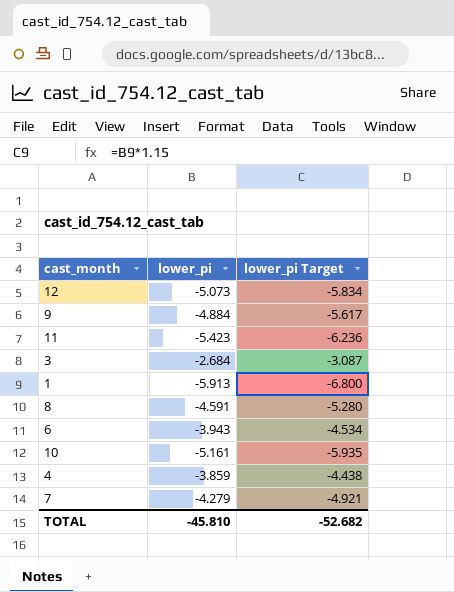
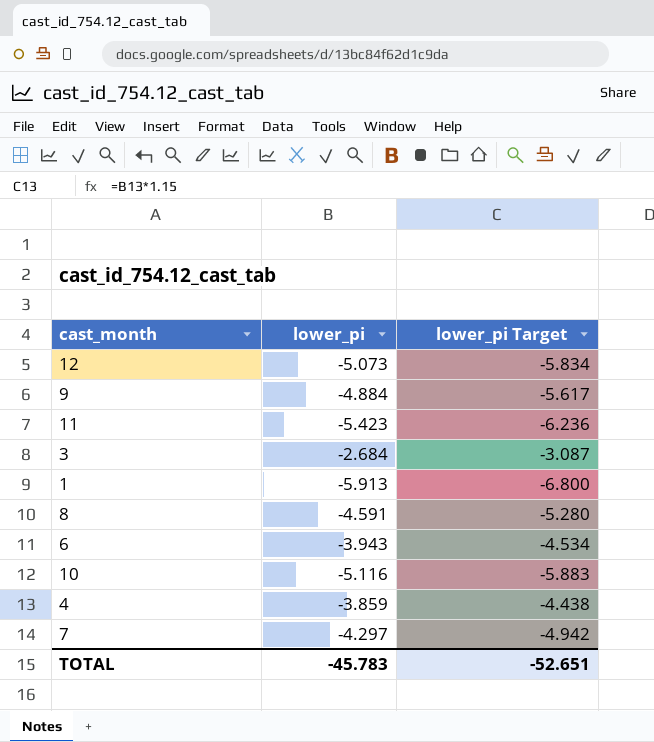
10 | lower_pi: -5.161 -> -5.116
10 | lower_pi Target: -5.935 -> -5.883
7 | lower_pi: -4.279 -> -4.297
7 | lower_pi Target: -4.921 -> -4.942
TOTAL | lower_pi: -45.810 -> -45.783
TOTAL | lower_pi Target: -52.682 -> -52.651

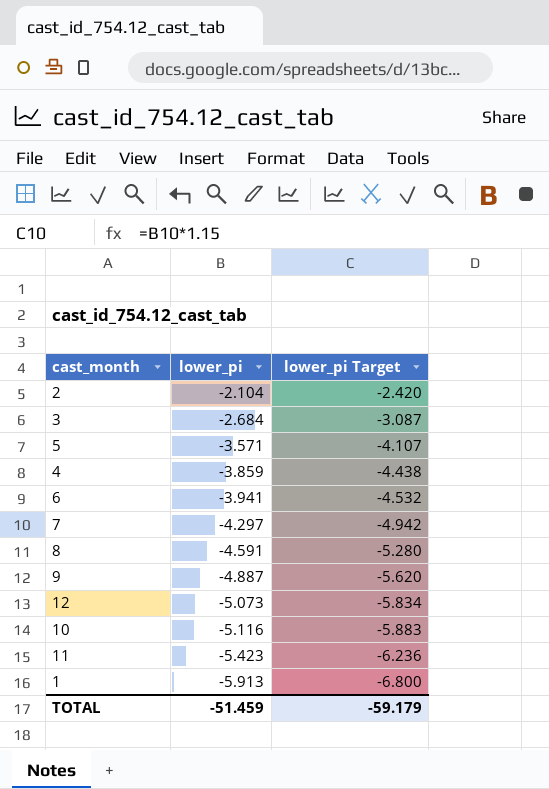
row order: none -> lower_pi descending
row 2: none -> -2.104 | -2.420
row 5: none -> -3.571 | -4.107
6 | lower_pi: -3.943 -> -3.941
6 | lower_pi Target: -4.534 -> -4.532
9 | lower_pi: -4.884 -> -4.887
9 | lower_pi Target: -5.617 -> -5.620
TOTAL | lower_pi: -45.783 -> -51.459
TOTAL | lower_pi Target: -52.651 -> -59.179

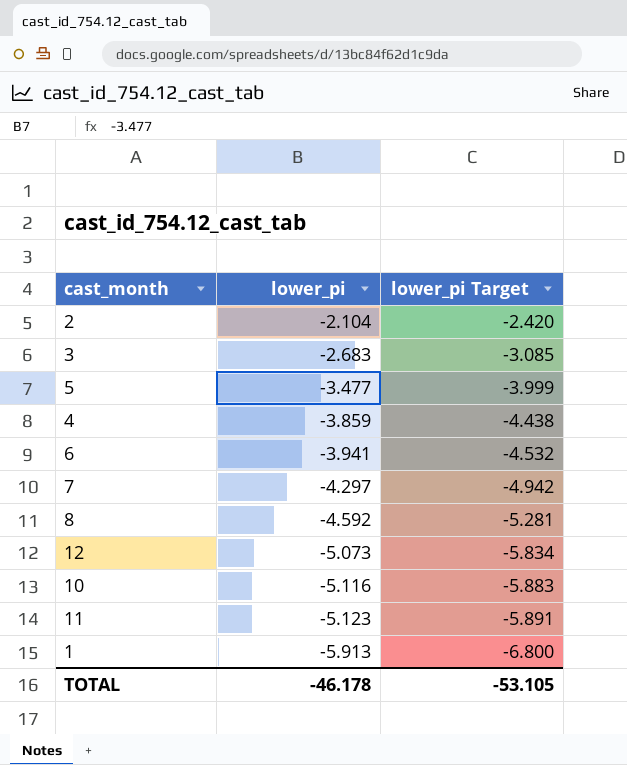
row 9: -4.887 | -5.620 -> none
3 | lower_pi: -2.684 -> -2.683
3 | lower_pi Target: -3.087 -> -3.085
5 | lower_pi: -3.571 -> -3.477
5 | lower_pi Target: -4.107 -> -3.999
8 | lower_pi: -4.591 -> -4.592
8 | lower_pi Target: -5.280 -> -5.281
11 | lower_pi: -5.423 -> -5.123
11 | lower_pi Target: -6.236 -> -5.891
TOTAL | lower_pi: -51.459 -> -46.178
TOTAL | lower_pi Target: -59.179 -> -53.105

